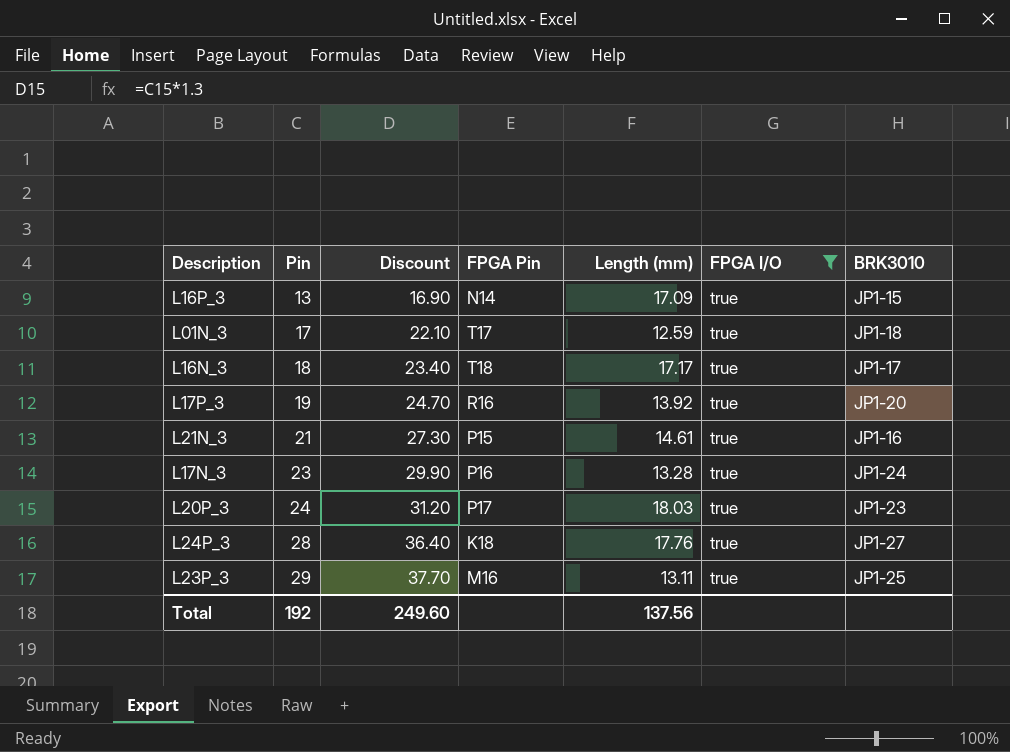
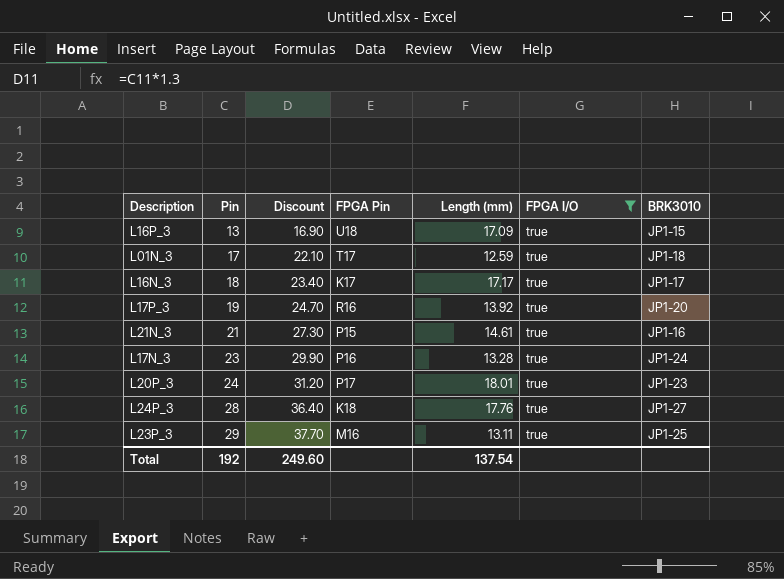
L16P_3 | FPGA Pin: N14 -> U18
L16N_3 | FPGA Pin: T18 -> K17
L20P_3 | Length (mm): 18.03 -> 18.01
Total | Length (mm): 137.56 -> 137.54

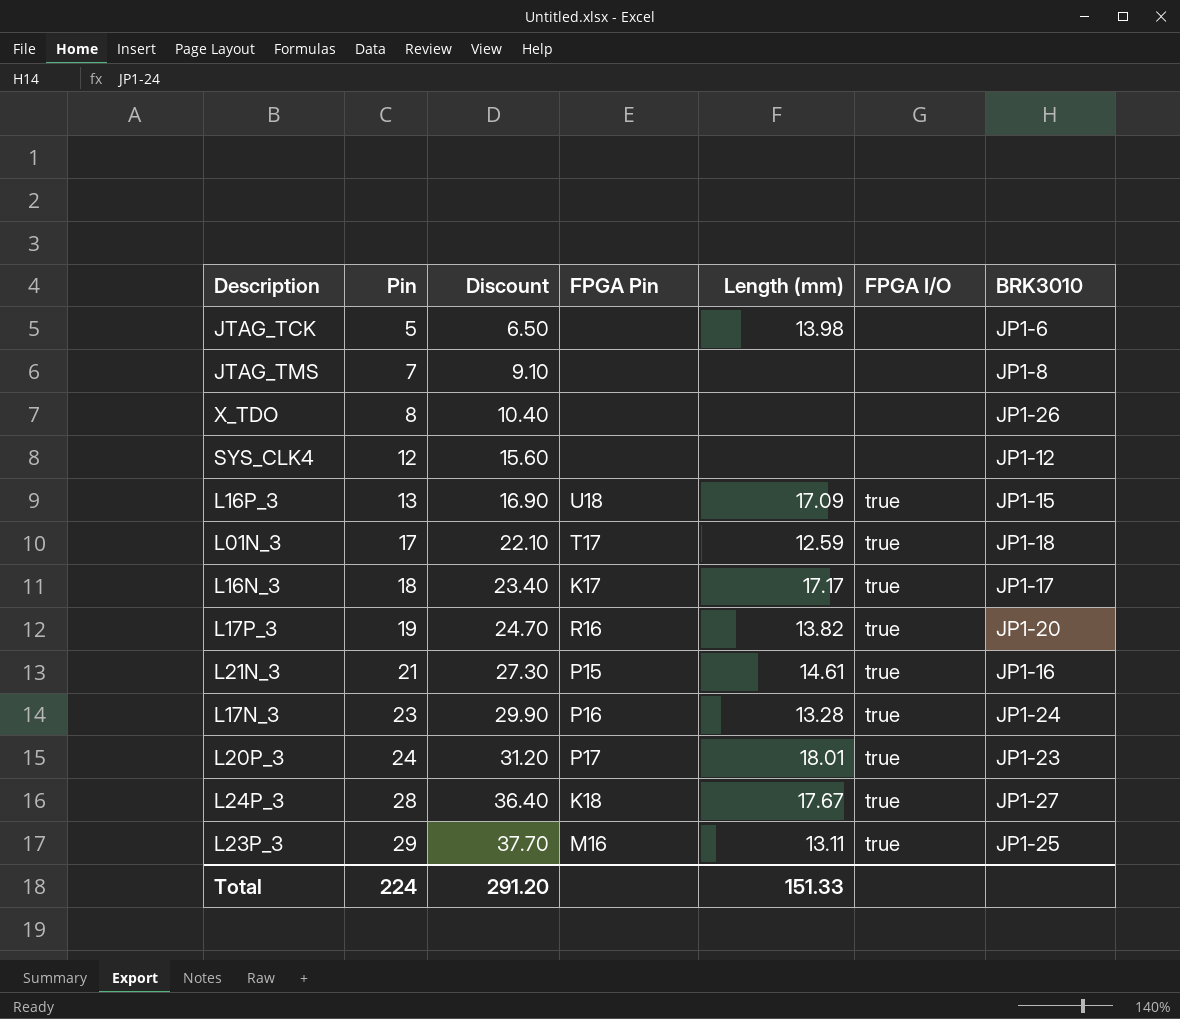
filter: FPGA I/O = true -> none
L17P_3 | Length (mm): 13.92 -> 13.82
L24P_3 | Length (mm): 17.76 -> 17.67
Total | Pin: 192 -> 224
Total | Discount: 249.60 -> 291.20
Total | Length (mm): 137.54 -> 151.33

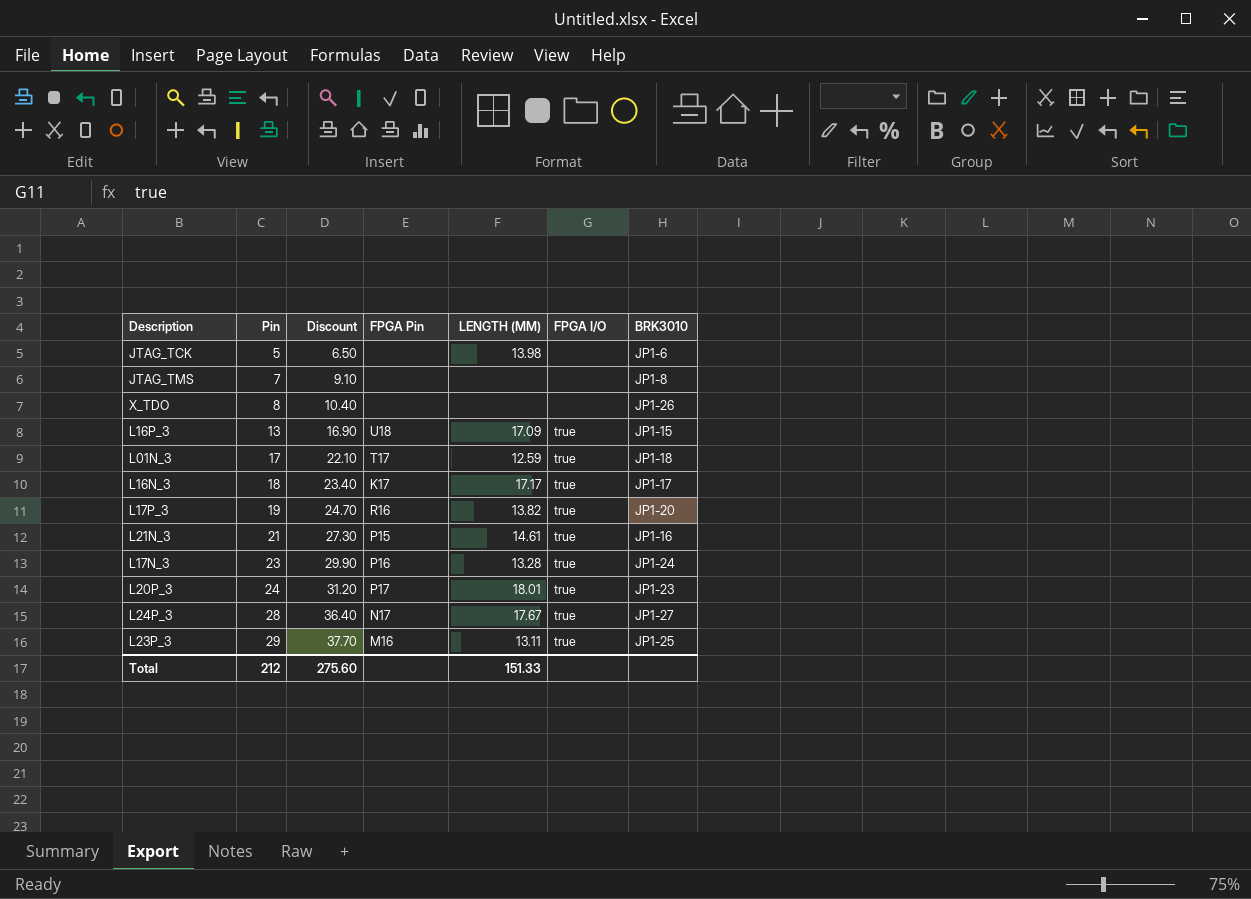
column name: Length (mm) -> LENGTH (MM)
row SYS_CLK4: 12 | 15.60 | none | none | none | JP1-12 -> none
L24P_3 | FPGA Pin: K18 -> N17
Total | Pin: 224 -> 212
Total | Discount: 291.20 -> 275.60

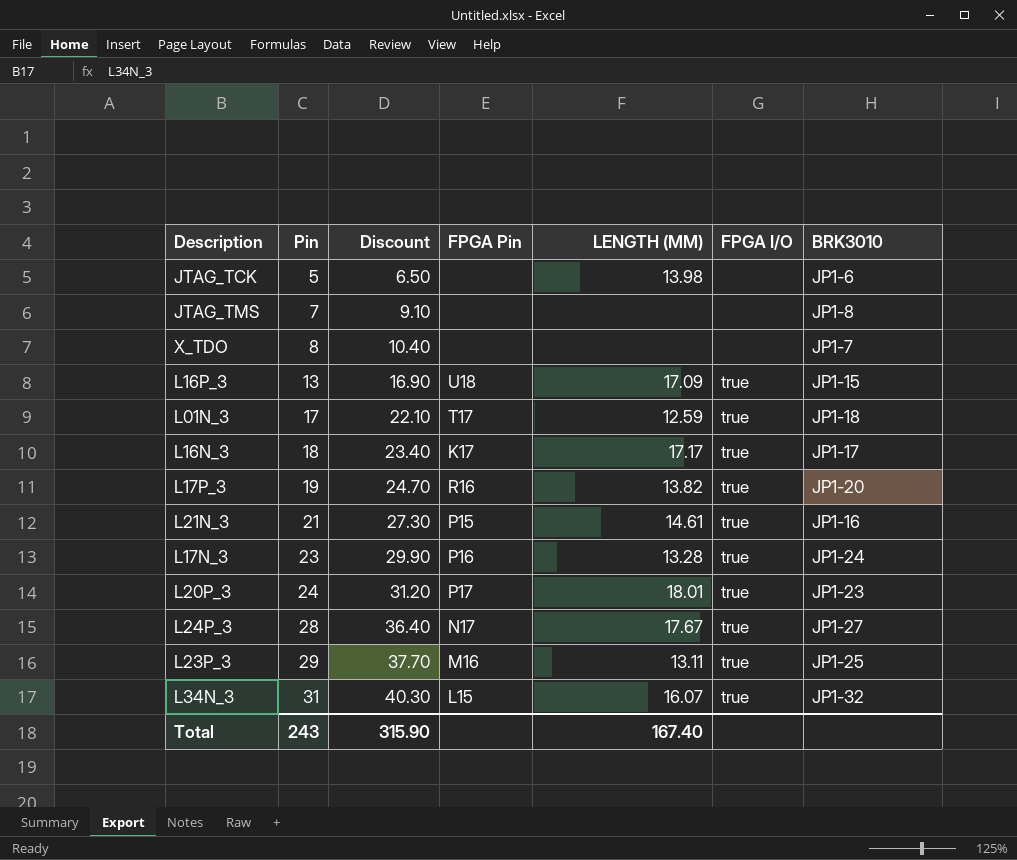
X_TDO | BRK3010: JP1-26 -> JP1-7
row L34N_3: none -> 31 | 40.30 | L15 | 16.07 | true | JP1-32
Total | Pin: 212 -> 243
Total | Discount: 275.60 -> 315.90
Total | LENGTH (MM): 151.33 -> 167.40

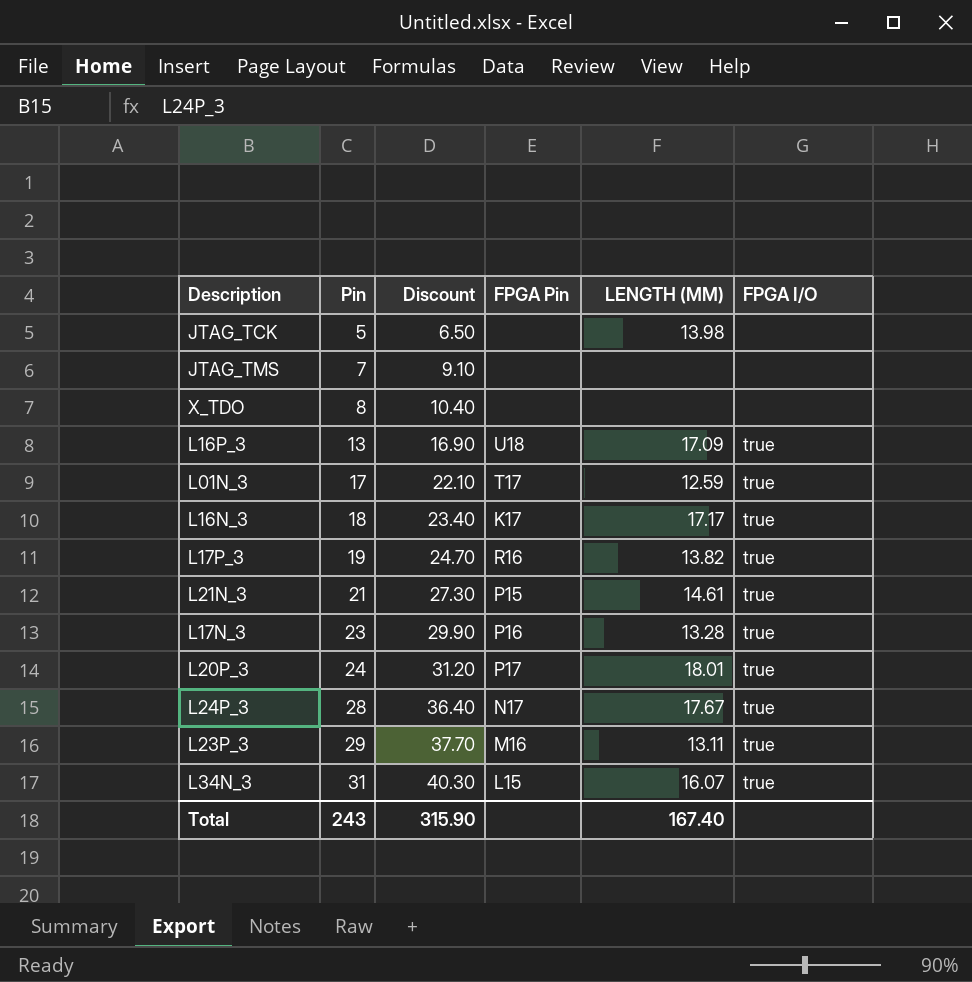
column BRK3010 | position: 7 -> none

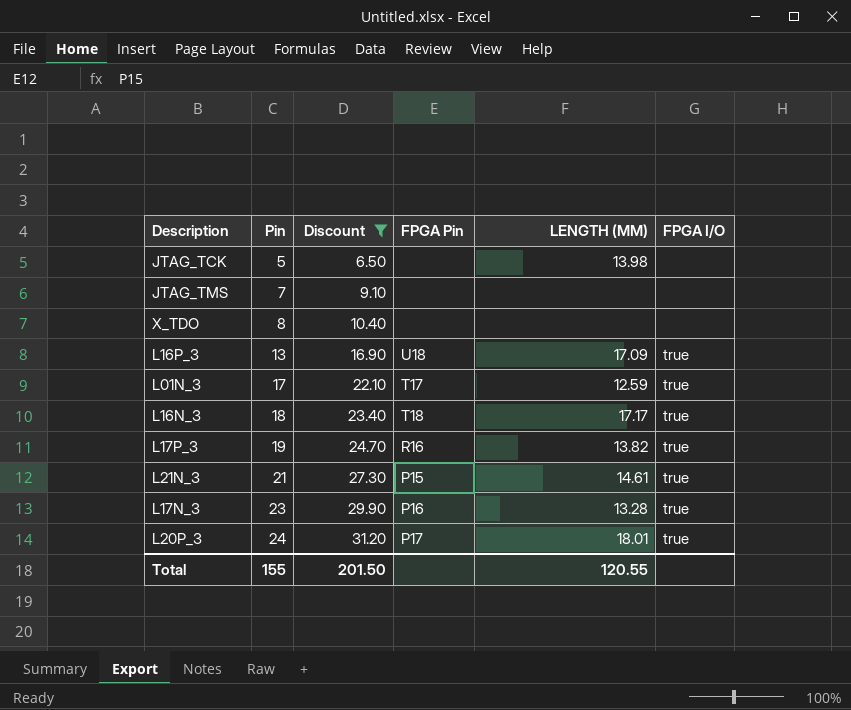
filter: none -> Discount <= 31.20
L16N_3 | FPGA Pin: K17 -> T18
Total | Pin: 243 -> 155
Total | Discount: 315.90 -> 201.50
Total | LENGTH (MM): 167.40 -> 120.55

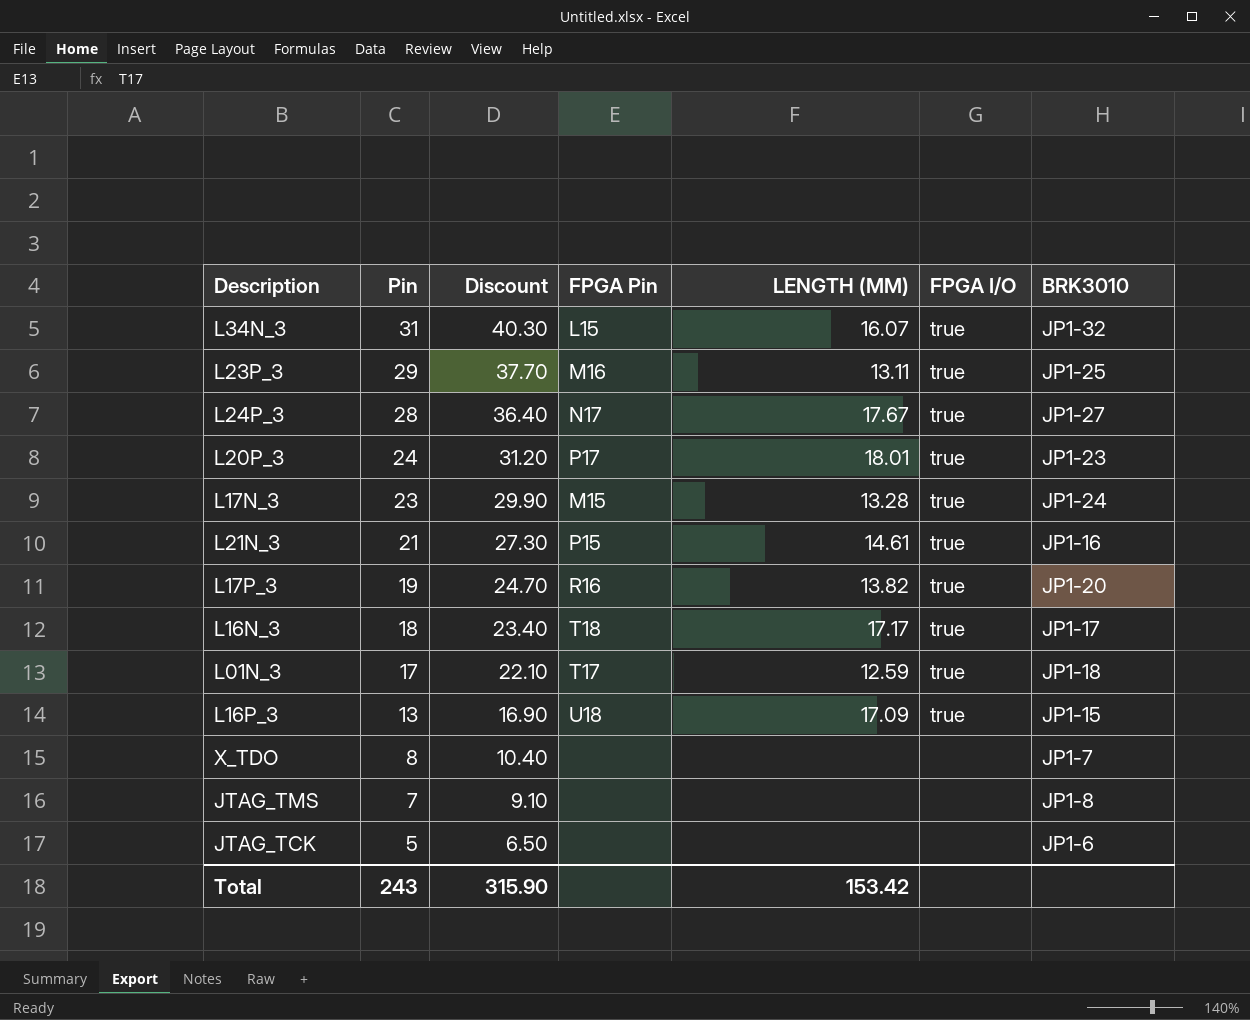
filter: Discount <= 31.20 -> none
row order: Pin ascending -> Pin descending
column BRK3010 | position: none -> 7
L17N_3 | FPGA Pin: P16 -> M15
JTAG_TCK | LENGTH (MM): 13.98 -> none
Total | Pin: 155 -> 243
Total | Discount: 201.50 -> 315.90
Total | LENGTH (MM): 120.55 -> 153.42

